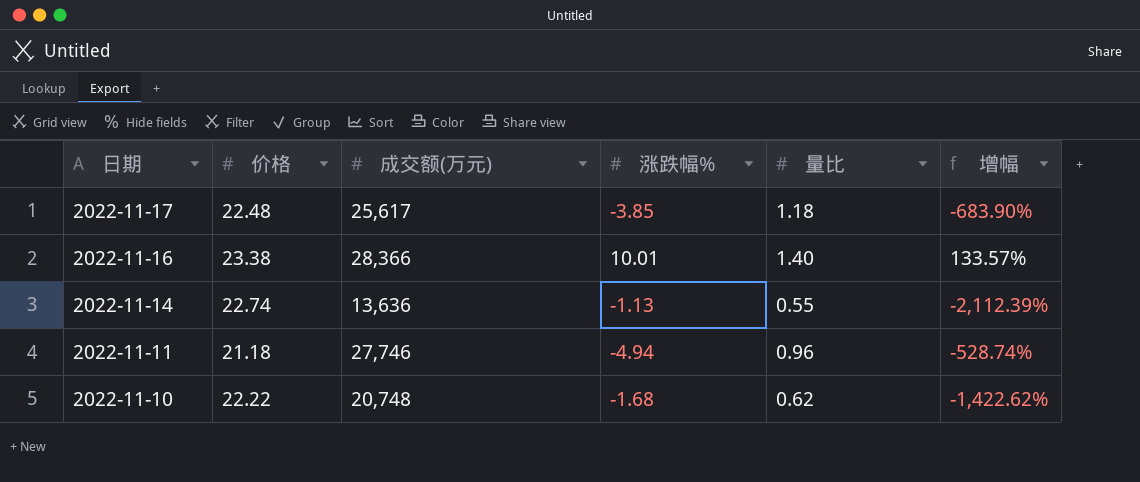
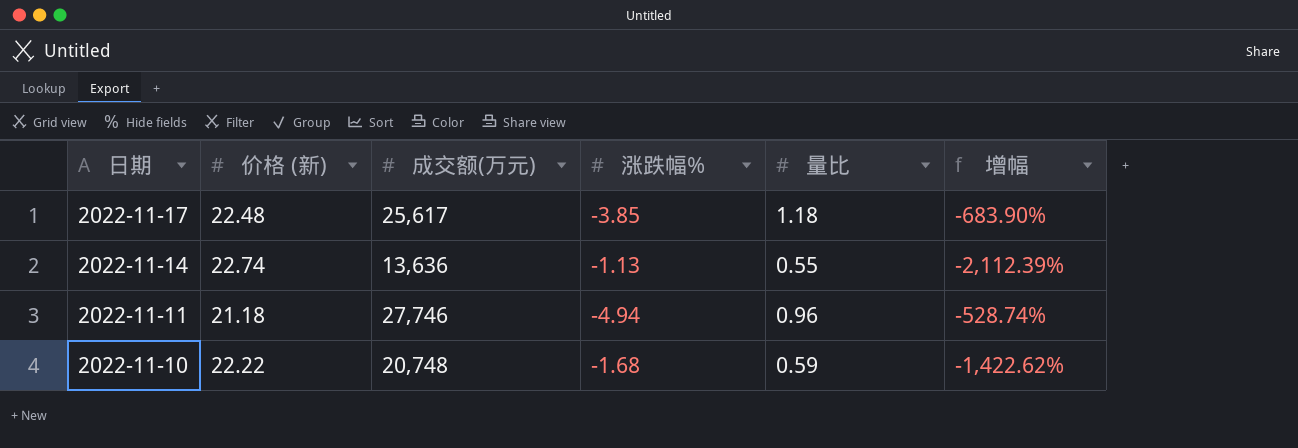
column name: 价格 -> 价格 (新)
row 2022-11-16: 23.38 | 28,366 | 10.01 | 1.40 | 133.57% -> none
2022-11-10 | 量比: 0.62 -> 0.59

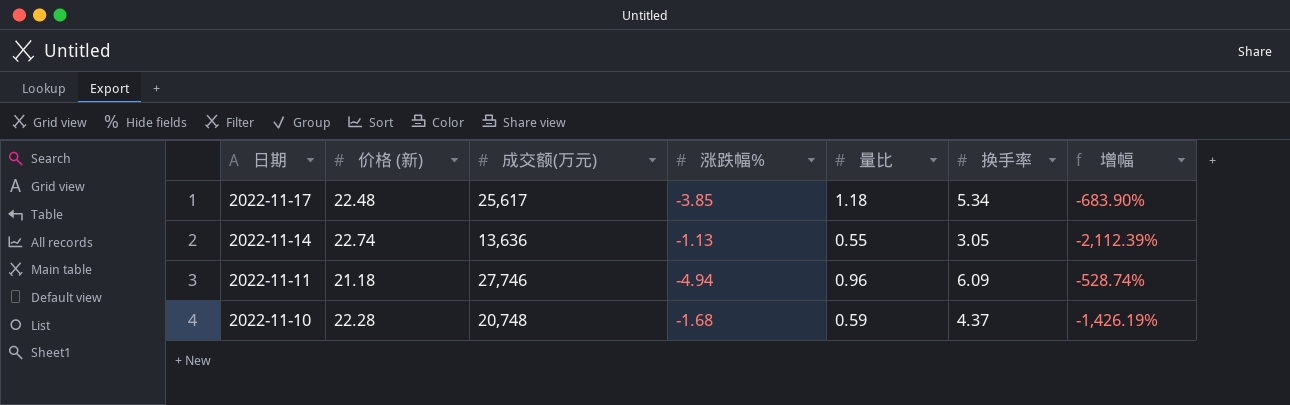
column 换手率 | position: none -> 6
2022-11-10 | 价格 (新): 22.22 -> 22.28
2022-11-10 | 增幅: -1,422.62% -> -1,426.19%

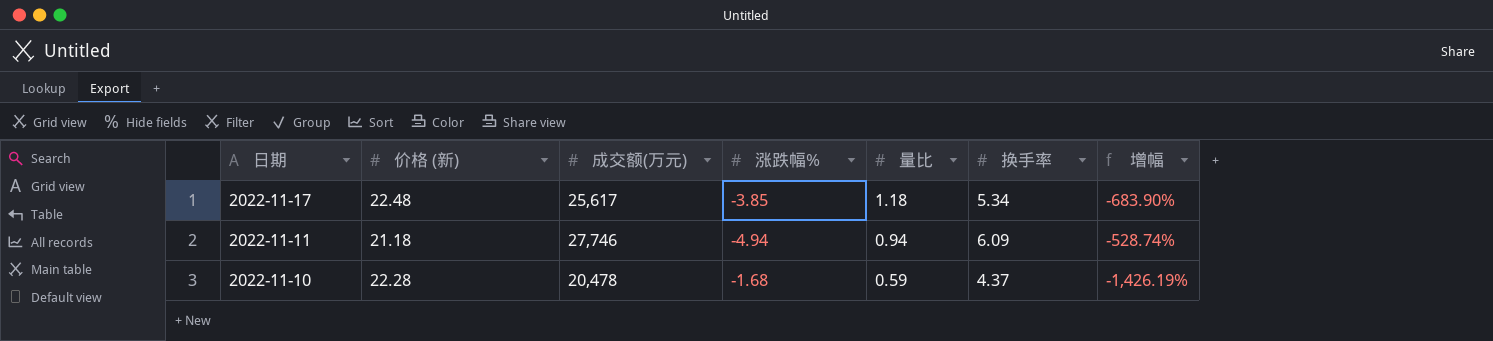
row 2022-11-14: 22.74 | 13,636 | -1.13 | 0.55 | 3.05 | -2,112.39% -> none
2022-11-11 | 量比: 0.96 -> 0.94
2022-11-10 | 成交额(万元): 20,748 -> 20,478

